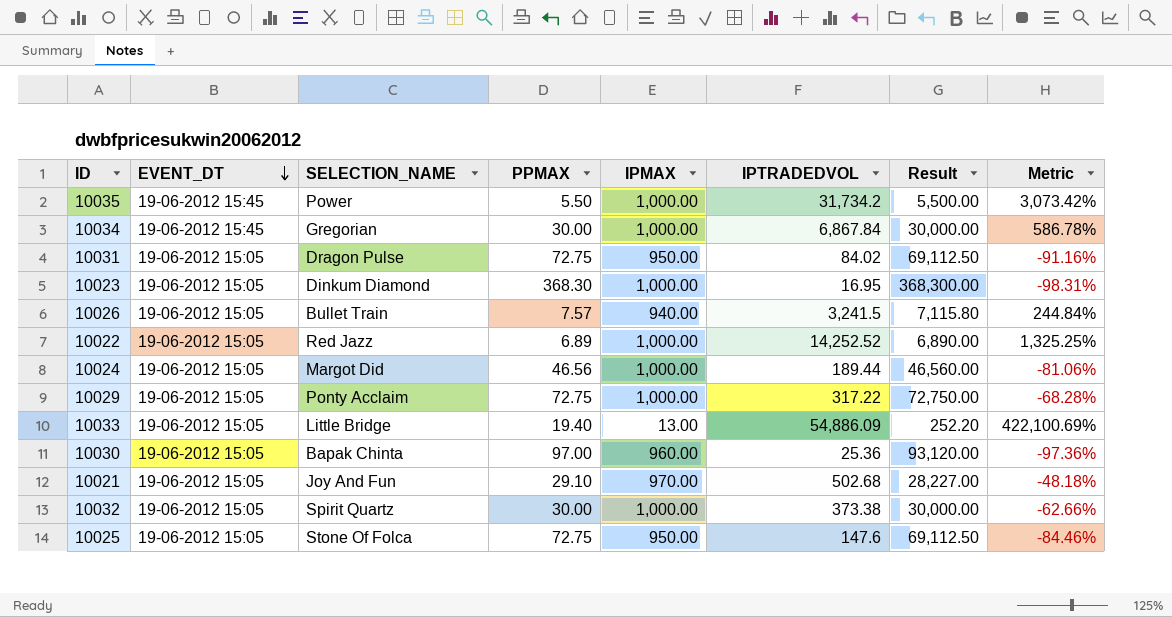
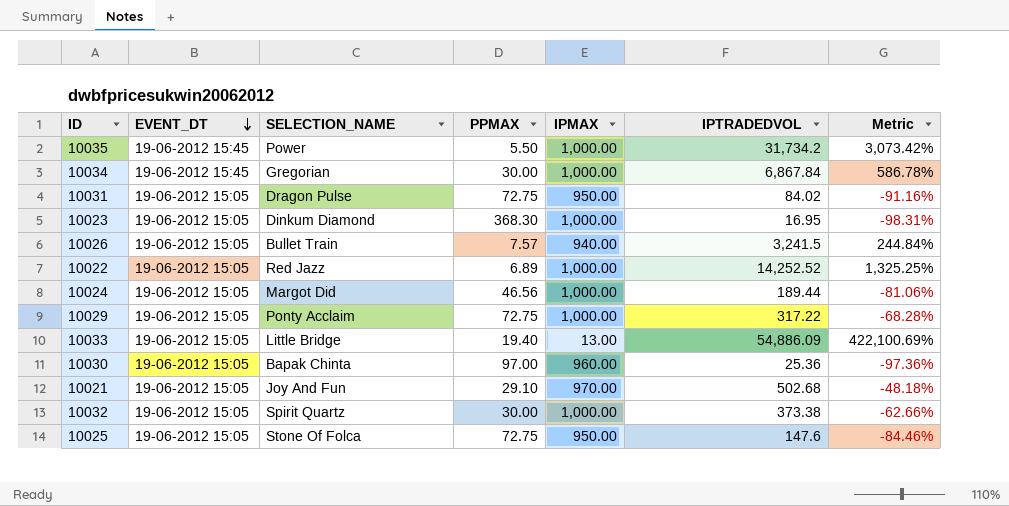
column Result | formula: [PPMAX] * [IPMAX] -> none

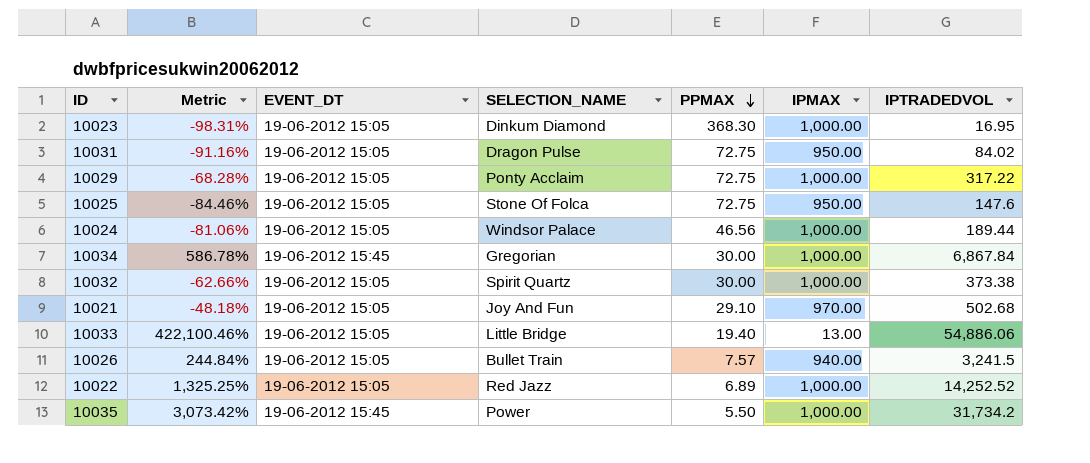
row order: EVENT_DT descending -> PPMAX descending
column Metric | position: 7 -> 2
row 10030: 19-06-2012 15:05 | Bapak Chinta | 97.00 | 960.00 | 25.36 | -97.36% -> none
10024 | SELECTION_NAME: Margot Did -> Windsor Palace
10033 | Metric: 422,100.69% -> 422,100.46%
10033 | IPTRADEDVOL: 54,886.09 -> 54,886.06

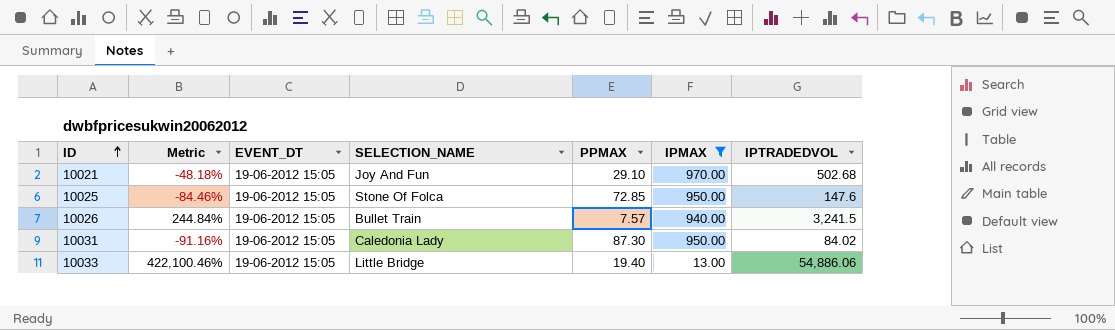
filter: none -> IPMAX != 1,000.00
row order: PPMAX descending -> ID ascending
10025 | PPMAX: 72.75 -> 72.85
10031 | SELECTION_NAME: Dragon Pulse -> Caledonia Lady
10031 | PPMAX: 72.75 -> 87.30

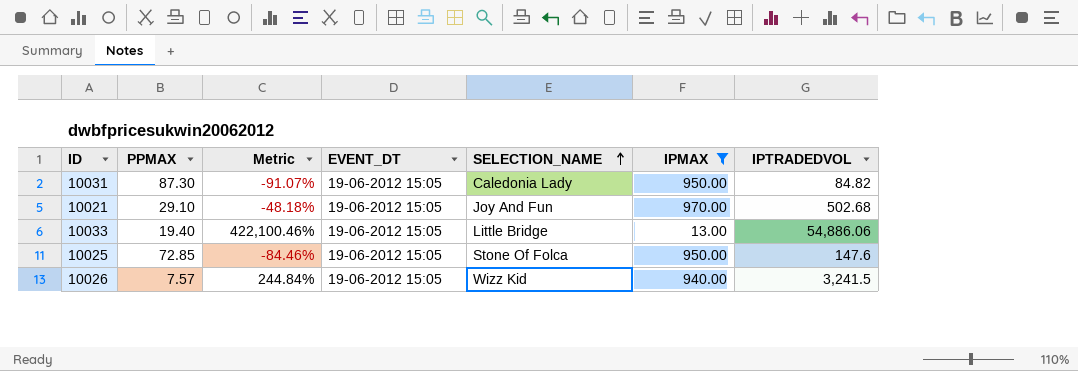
row order: ID ascending -> SELECTION_NAME ascending
column PPMAX | position: 5 -> 2
10031 | Metric: -91.16% -> -91.07%
10031 | IPTRADEDVOL: 84.02 -> 84.82
10026 | SELECTION_NAME: Bullet Train -> Wizz Kid

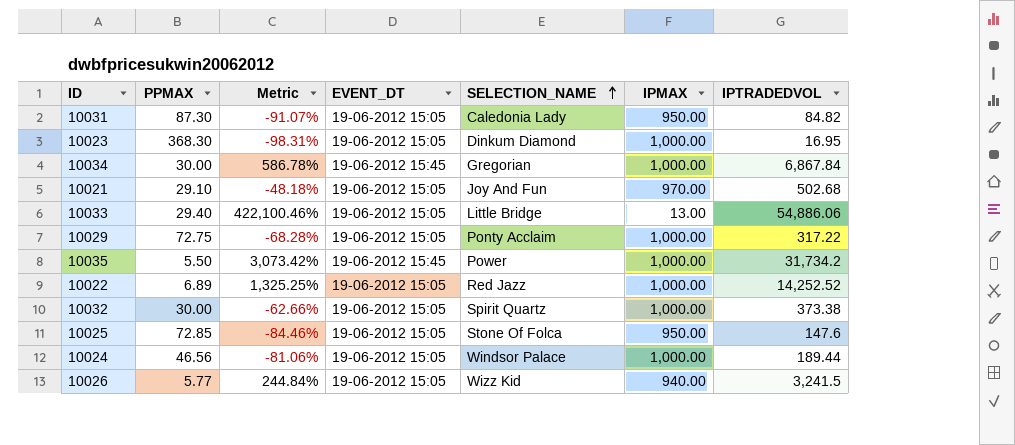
filter: IPMAX != 1,000.00 -> none
10033 | PPMAX: 19.40 -> 29.40
10026 | PPMAX: 7.57 -> 5.77

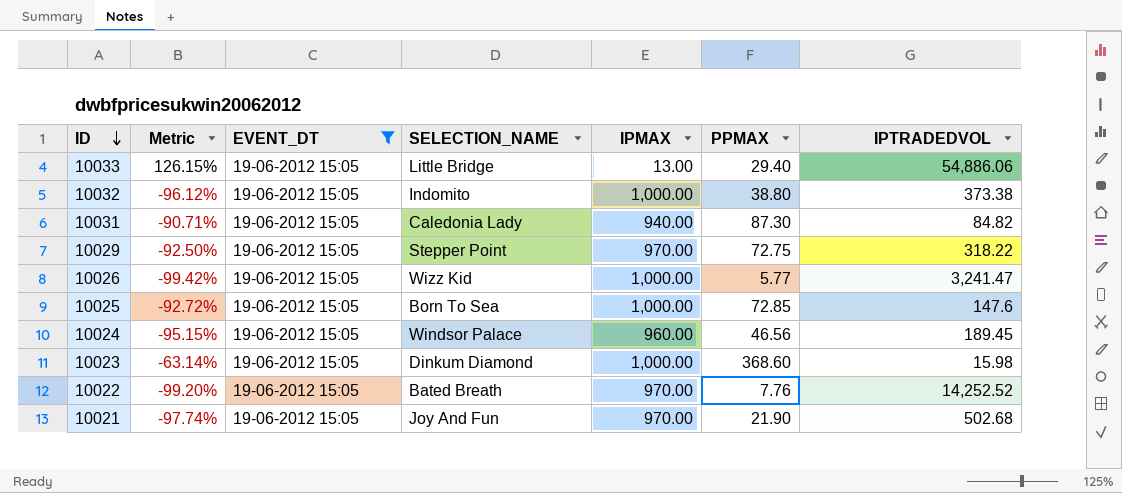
filter: none -> EVENT_DT = 19-06-2012 15:05
row order: SELECTION_NAME ascending -> ID descending
column Metric | formula: ([IPTRADEDVOL] - [IPMAX]) / [IPMAX] -> ([PPMAX] - [IPMAX]) / [IPMAX]
column PPMAX | position: 2 -> 6
10032 | SELECTION_NAME: Spirit Quartz -> Indomito
10032 | PPMAX: 30.00 -> 38.80
10031 | IPMAX: 950.00 -> 940.00
10029 | SELECTION_NAME: Ponty Acclaim -> Stepper Point
10029 | IPMAX: 1,000.00 -> 970.00
10029 | IPTRADEDVOL: 317.22 -> 318.22
10026 | IPMAX: 940.00 -> 1,000.00
10026 | IPTRADEDVOL: 3,241.5 -> 3,241.47
10025 | SELECTION_NAME: Stone Of Folca -> Born To Sea
10025 | IPMAX: 950.00 -> 1,000.00
10024 | IPMAX: 1,000.00 -> 960.00
10024 | IPTRADEDVOL: 189.44 -> 189.45
10023 | PPMAX: 368.30 -> 368.60
10023 | IPTRADEDVOL: 16.95 -> 15.98
10022 | SELECTION_NAME: Red Jazz -> Bated Breath
10022 | IPMAX: 1,000.00 -> 970.00
10022 | PPMAX: 6.89 -> 7.76
10021 | PPMAX: 29.10 -> 21.90

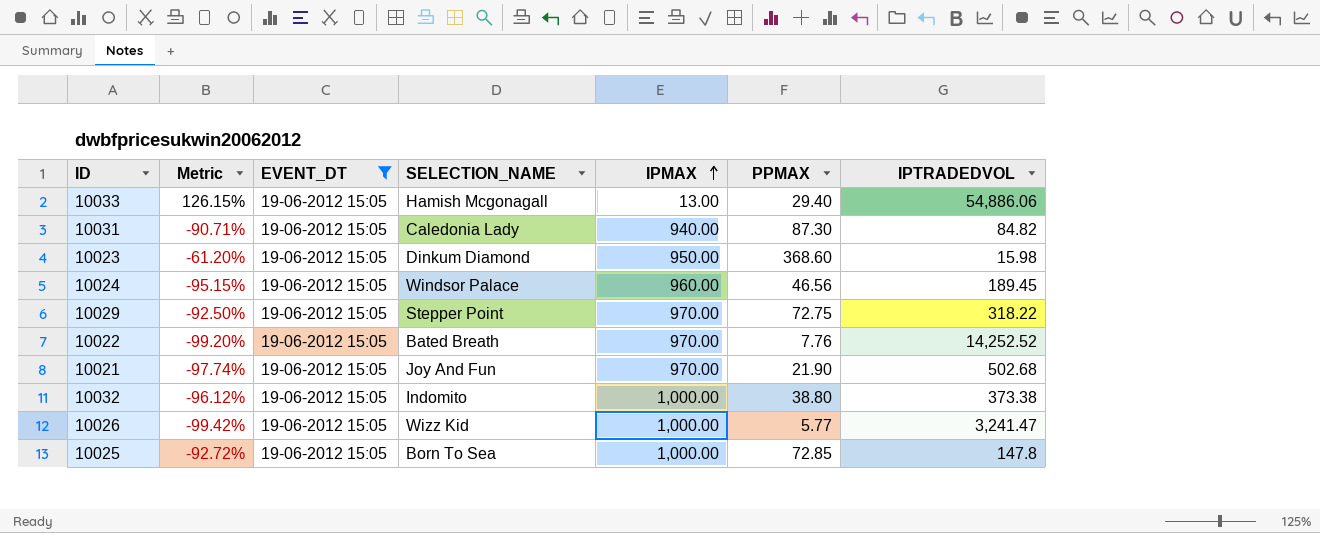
row order: ID descending -> IPMAX ascending
10033 | SELECTION_NAME: Little Bridge -> Hamish Mcgonagall
10023 | Metric: -63.14% -> -61.20%
10023 | IPMAX: 1,000.00 -> 950.00
10025 | IPTRADEDVOL: 147.6 -> 147.8

